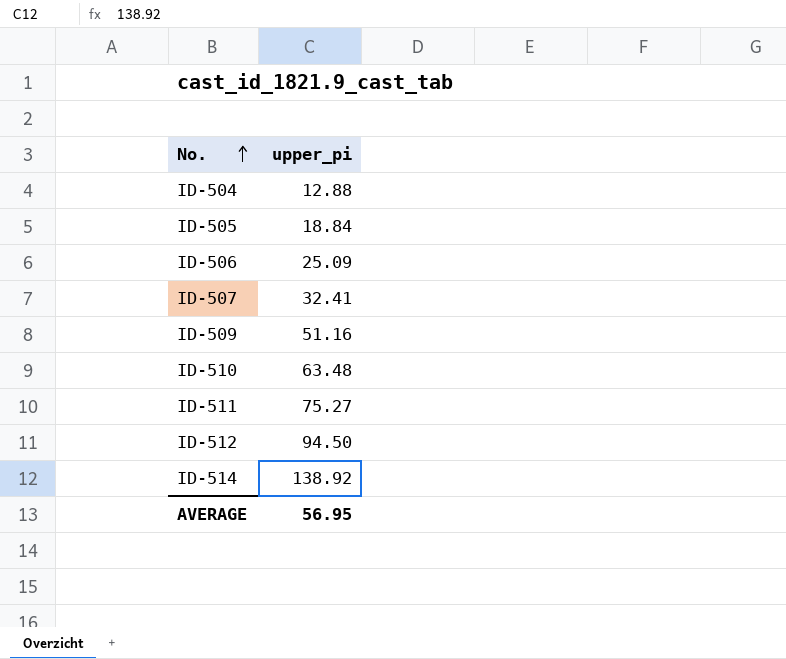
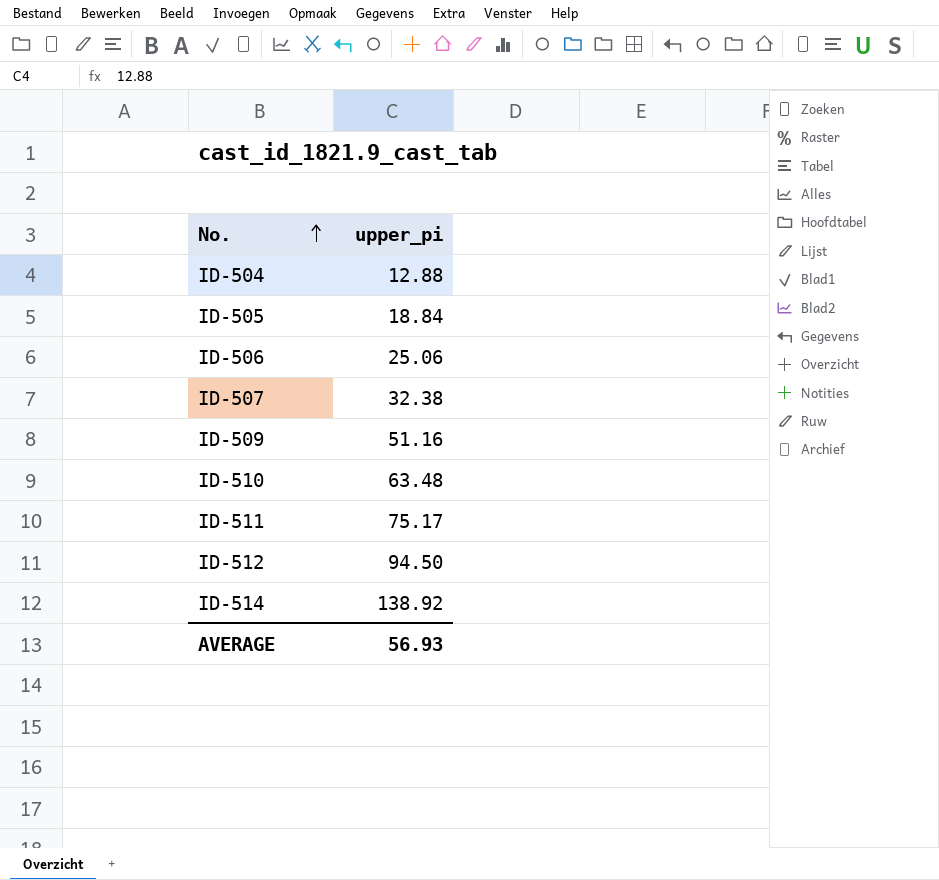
ID-506 | upper_pi: 25.09 -> 25.06
ID-507 | upper_pi: 32.41 -> 32.38
ID-511 | upper_pi: 75.27 -> 75.17
AVERAGE | upper_pi: 56.95 -> 56.93

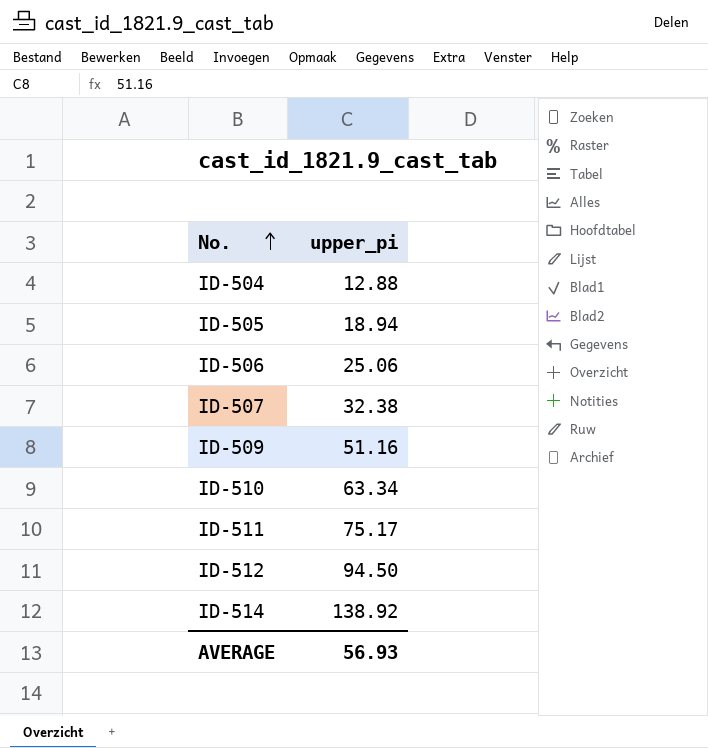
ID-505 | upper_pi: 18.84 -> 18.94
ID-510 | upper_pi: 63.48 -> 63.34

